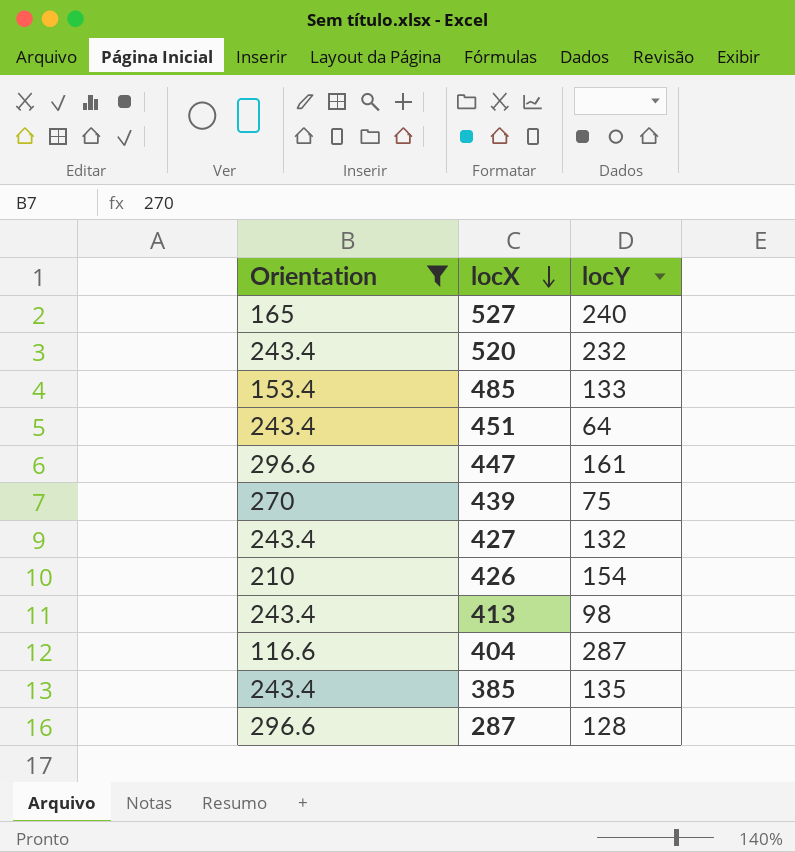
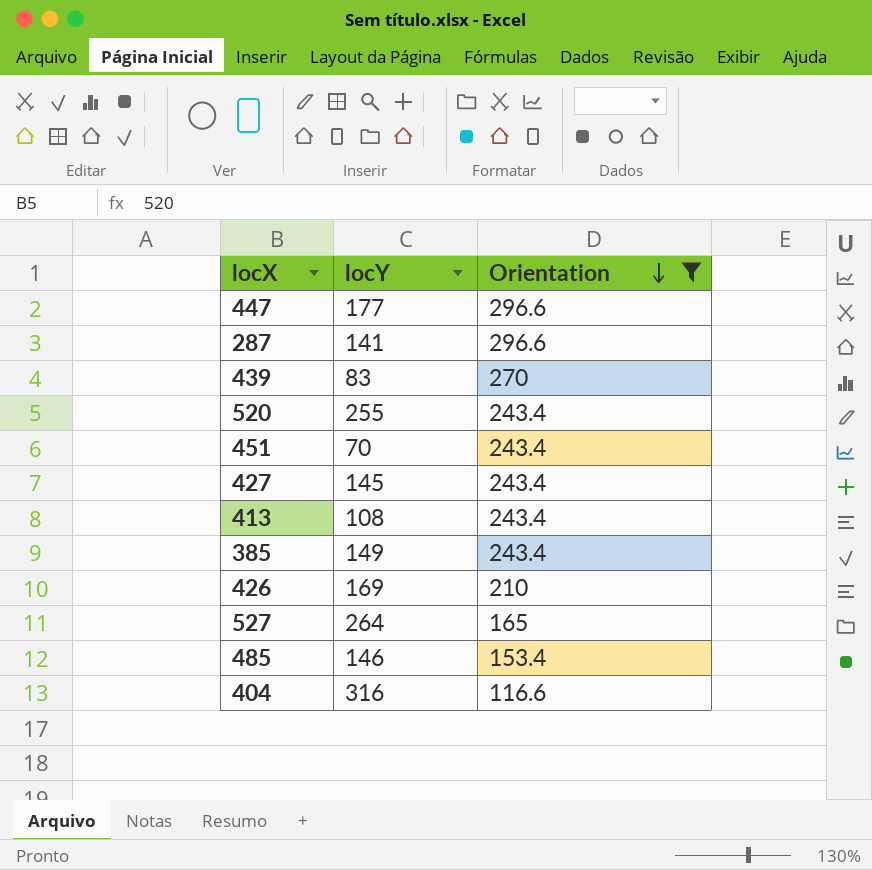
row order: locX descending -> Orientation descending
column Orientation | position: 1 -> 3
447 | locY: 161 -> 177
287 | locY: 128 -> 141
439 | locY: 75 -> 83
520 | locY: 232 -> 255
451 | locY: 64 -> 70
427 | locY: 132 -> 145
413 | locY: 98 -> 108
385 | locY: 135 -> 149
426 | locY: 154 -> 169
527 | locY: 240 -> 264
485 | locY: 133 -> 146
404 | locY: 287 -> 316

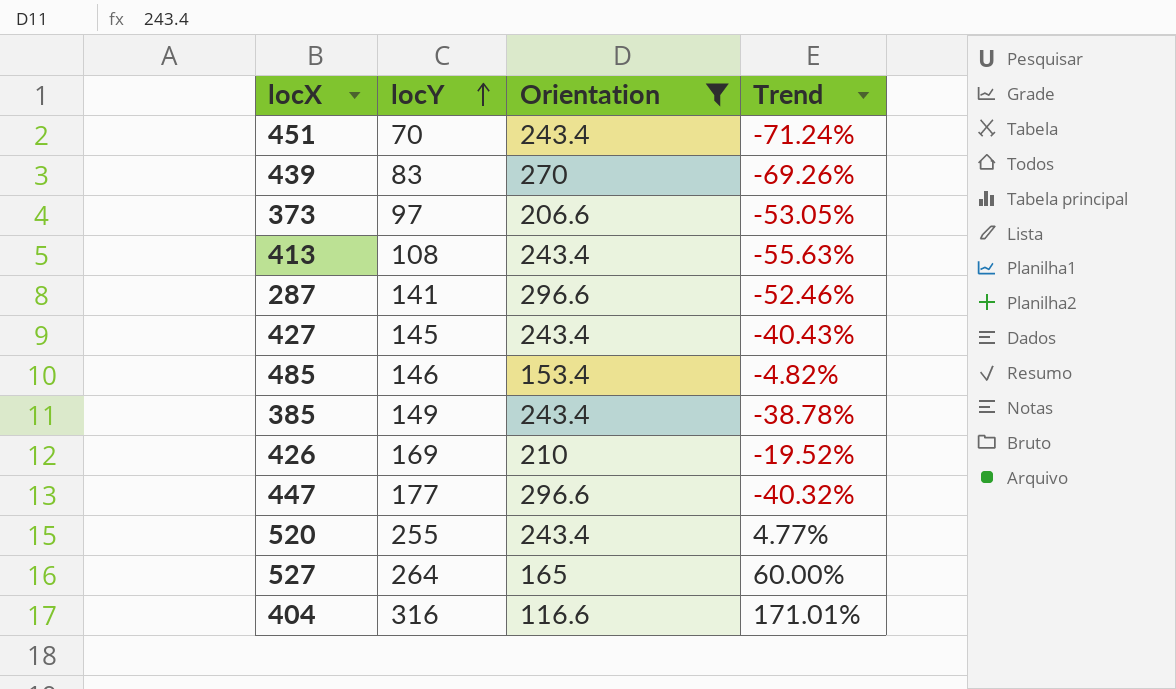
row order: Orientation descending -> locY ascending
column Trend | formula: none -> ([locY] - [Orientation]) / [Orientation]
row 373: none -> 97 | 206.6 | -53.05%

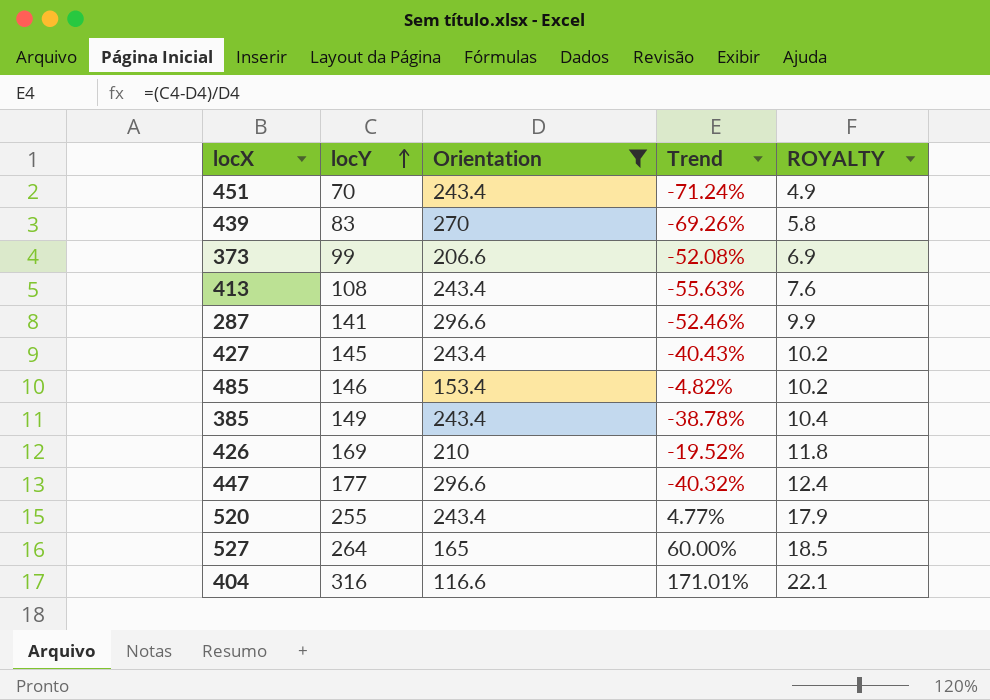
column ROYALTY | formula: none -> [locY] * 0.07
373 | locY: 97 -> 99
373 | Trend: -53.05% -> -52.08%

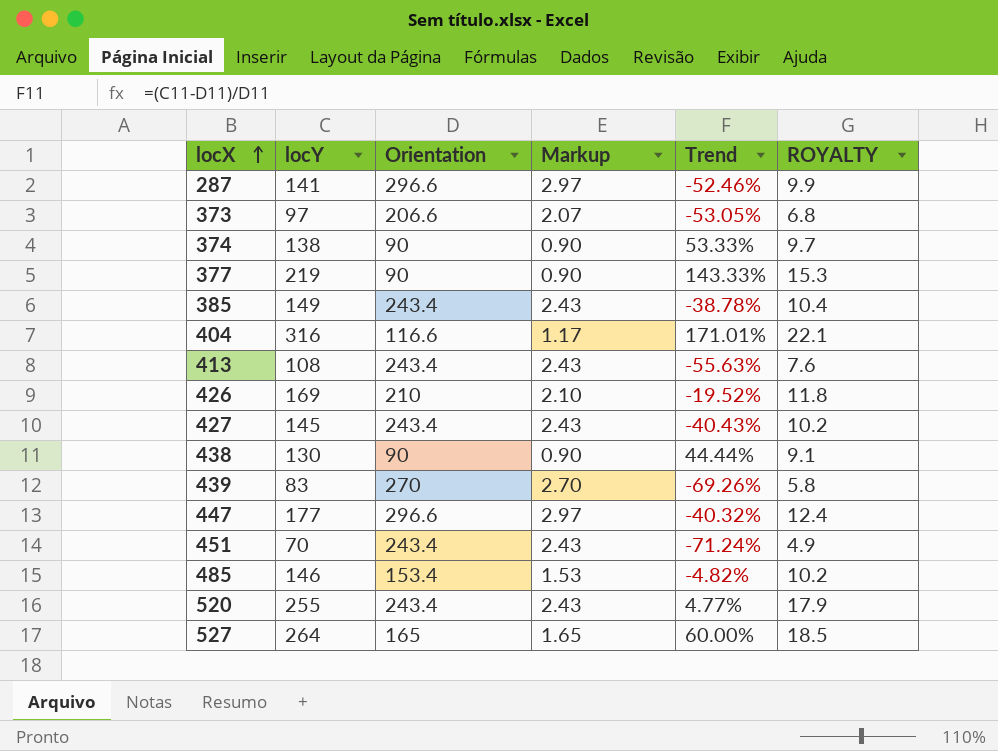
filter: Orientation != 90 -> none
row order: locY ascending -> locX ascending
column Markup | formula: none -> [Orientation] * 0.01
373 | locY: 99 -> 97
373 | Trend: -52.08% -> -53.05%
373 | ROYALTY: 6.9 -> 6.8

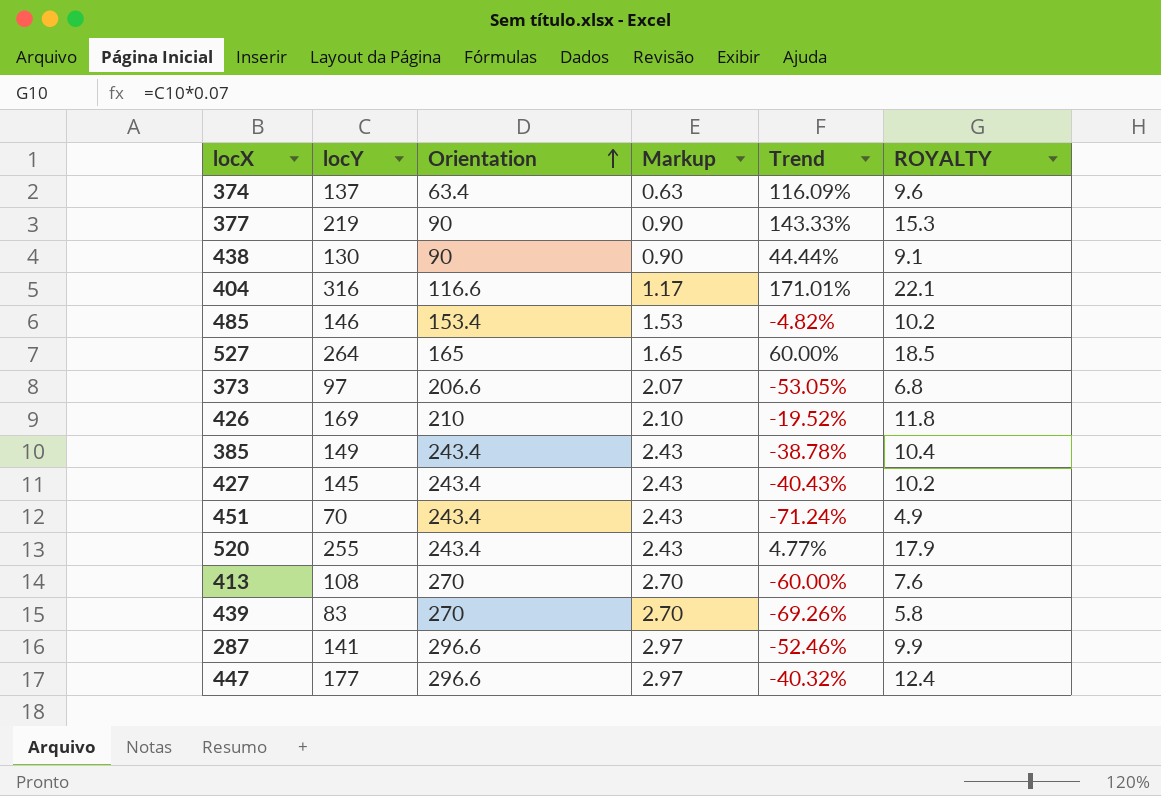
row order: locX ascending -> Orientation ascending
374 | locY: 138 -> 137
374 | Orientation: 90 -> 63.4
374 | Markup: 0.90 -> 0.63
374 | Trend: 53.33% -> 116.09%
374 | ROYALTY: 9.7 -> 9.6
413 | Orientation: 243.4 -> 270
413 | Markup: 2.43 -> 2.70
413 | Trend: -55.63% -> -60.00%

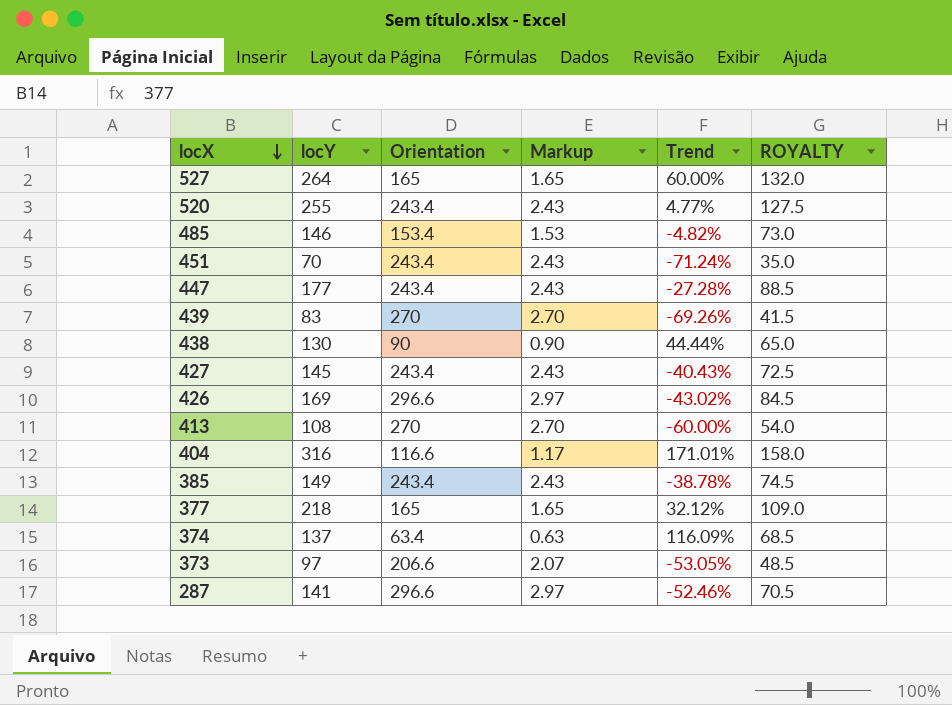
row order: Orientation ascending -> locX descending
column ROYALTY | formula: [locY] * 0.07 -> [locY] * 0.5
447 | Orientation: 296.6 -> 243.4
447 | Markup: 2.97 -> 2.43
447 | Trend: -40.32% -> -27.28%
426 | Orientation: 210 -> 296.6
426 | Markup: 2.10 -> 2.97
426 | Trend: -19.52% -> -43.02%
377 | locY: 219 -> 218
377 | Orientation: 90 -> 165
377 | Markup: 0.90 -> 1.65
377 | Trend: 143.33% -> 32.12%

